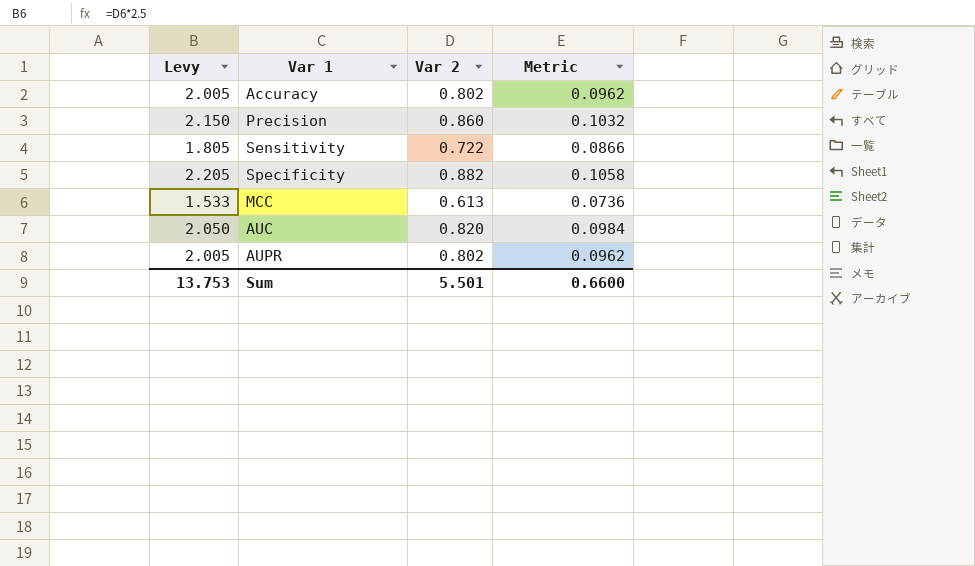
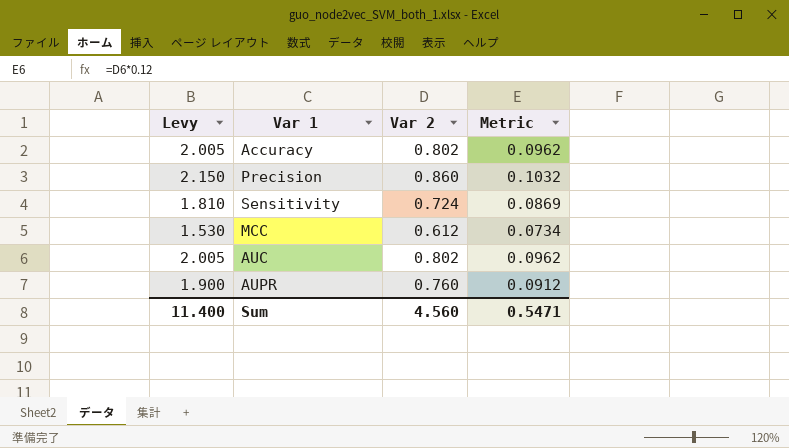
row Specificity: 2.205 | 0.882 | 0.1058 -> none
Sensitivity | Levy: 1.805 -> 1.810
Sensitivity | Var 2: 0.722 -> 0.724
Sensitivity | Metric: 0.0866 -> 0.0869
MCC | Levy: 1.533 -> 1.530
MCC | Var 2: 0.613 -> 0.612
MCC | Metric: 0.0736 -> 0.0734
AUC | Levy: 2.050 -> 2.005
AUC | Var 2: 0.820 -> 0.802
AUC | Metric: 0.0984 -> 0.0962
AUPR | Levy: 2.005 -> 1.900
AUPR | Var 2: 0.802 -> 0.760
AUPR | Metric: 0.0962 -> 0.0912
Sum | Levy: 13.753 -> 11.400
Sum | Var 2: 5.501 -> 4.560
Sum | Metric: 0.6600 -> 0.5471

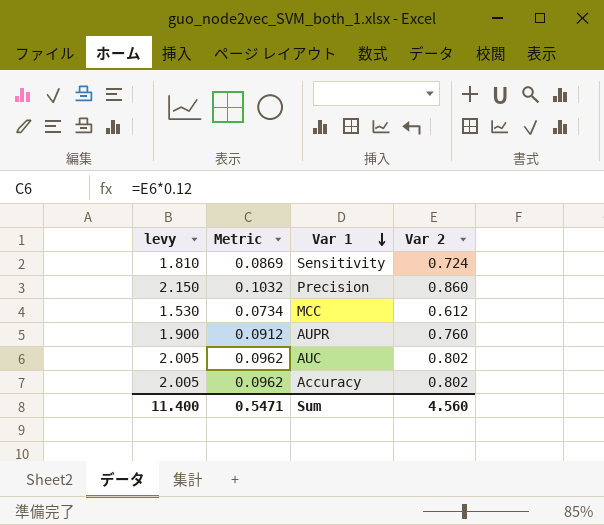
row order: none -> Var 1 descending
column name: Levy -> levy
column Metric | position: 4 -> 2

